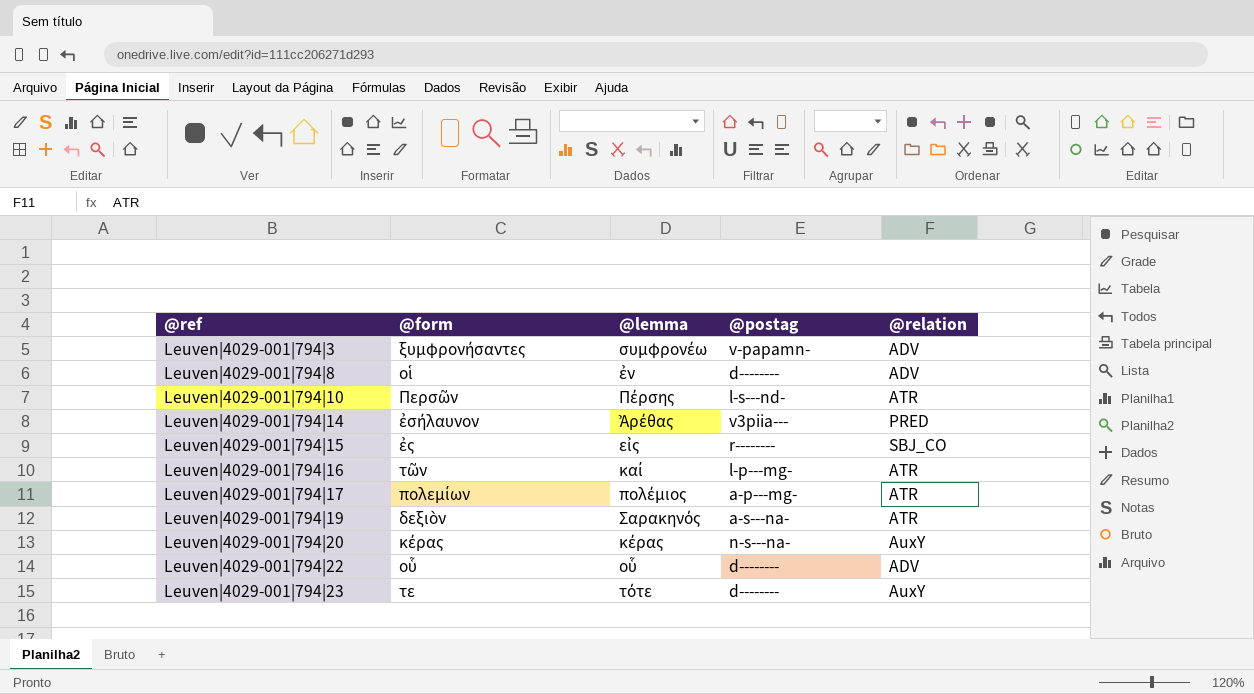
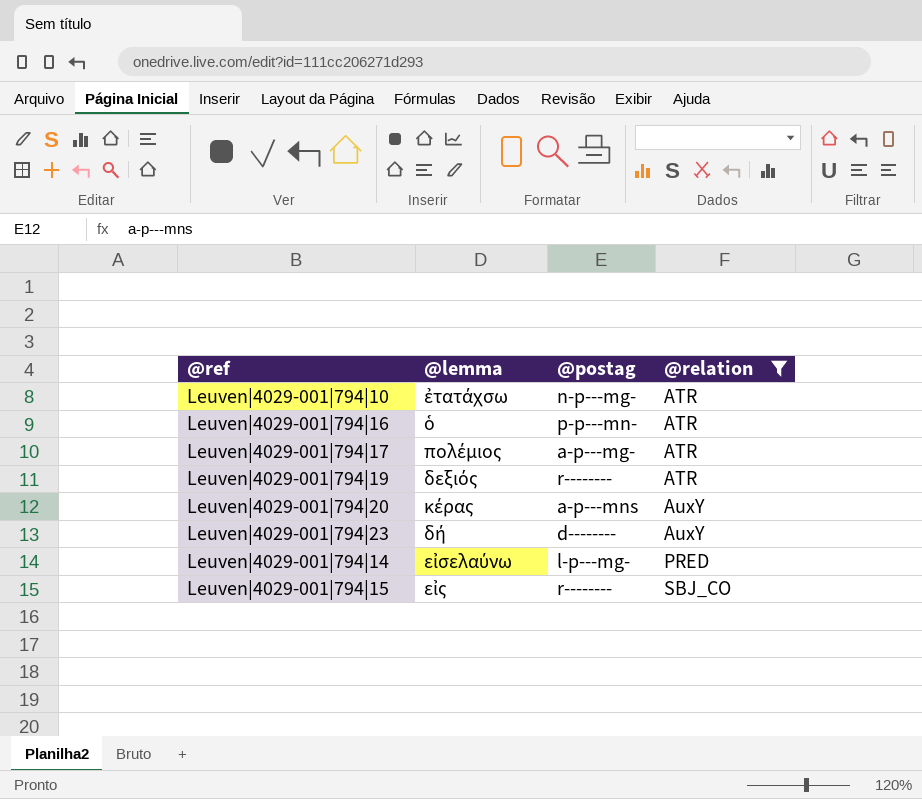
filter: none -> @relation != ADV
row order: @ref ascending -> @relation ascending
column @form | position: 2 -> none
Leuven|4029-001|794|10 | @lemma: Πέρσης -> ἐτατάχσω
Leuven|4029-001|794|10 | @postag: l-s---nd- -> n-p---mg-
Leuven|4029-001|794|16 | @lemma: καί -> ὁ
Leuven|4029-001|794|16 | @postag: l-p---mg- -> p-p---mn-
Leuven|4029-001|794|19 | @lemma: Σαρακηνός -> δεξιός
Leuven|4029-001|794|19 | @postag: a-s---na- -> r--------
Leuven|4029-001|794|20 | @postag: n-s---na- -> a-p---mns
Leuven|4029-001|794|23 | @lemma: τότε -> δή
Leuven|4029-001|794|14 | @lemma: Ἀρέθας -> εἰσελαύνω
Leuven|4029-001|794|14 | @postag: v3piia--- -> l-p---mg-

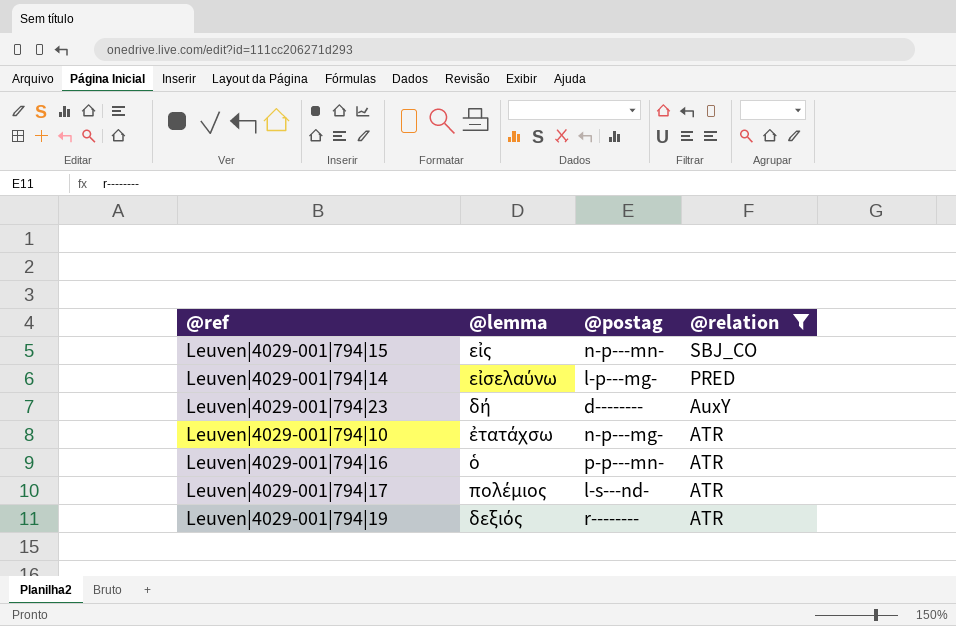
row order: @relation ascending -> @relation descending
row Leuven|4029-001|794|20: κέρας | a-p---mns | AuxY -> none
Leuven|4029-001|794|15 | @postag: r-------- -> n-p---mn-
Leuven|4029-001|794|17 | @postag: a-p---mg- -> l-s---nd-

